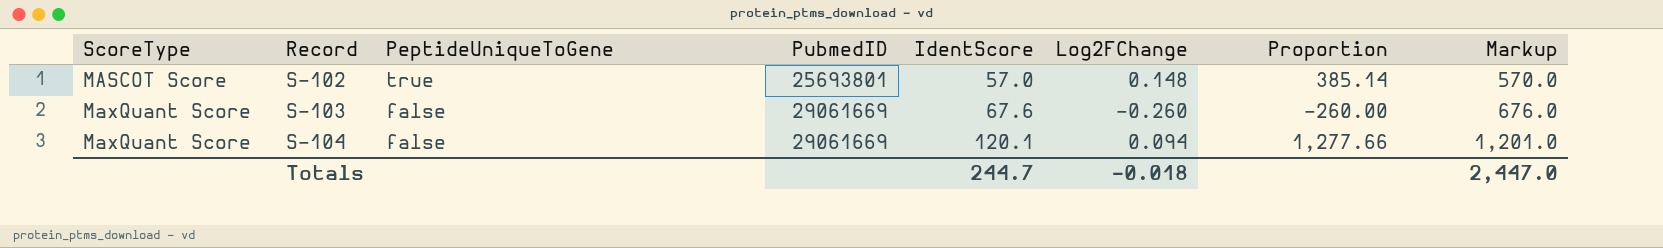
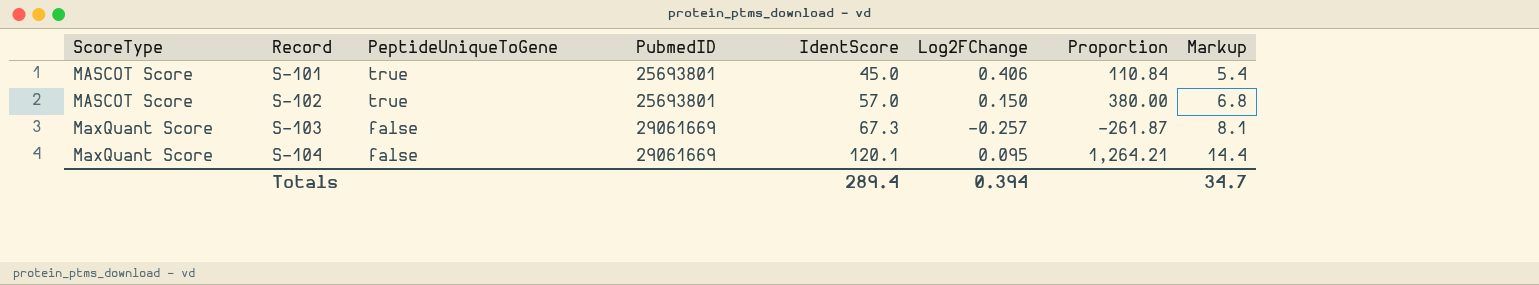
column Markup | formula: [IdentScore] * 10 -> [IdentScore] * 0.12
row S-101: none -> MASCOT Score | true | 25693801 | 45.0 | 0.406 | 110.84 | 5.4
S-102 | Log2FChange: 0.148 -> 0.150
S-102 | Proportion: 385.14 -> 380.00
S-103 | IdentScore: 67.6 -> 67.3
S-103 | Log2FChange: -0.260 -> -0.257
S-103 | Proportion: -260.00 -> -261.87
S-104 | Log2FChange: 0.094 -> 0.095
S-104 | Proportion: 1,277.66 -> 1,264.21
Totals | IdentScore: 244.7 -> 289.4
Totals | Log2FChange: -0.018 -> 0.394
Totals | Markup: 2,447.0 -> 34.7

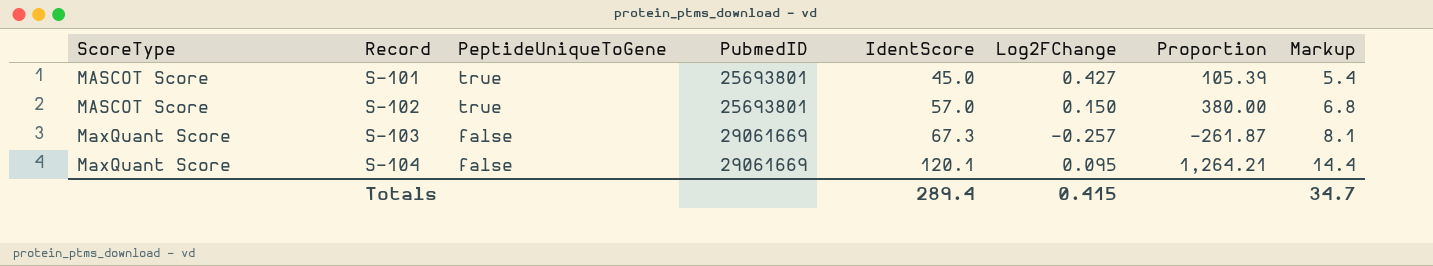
S-101 | Log2FChange: 0.406 -> 0.427
S-101 | Proportion: 110.84 -> 105.39
Totals | Log2FChange: 0.394 -> 0.415

